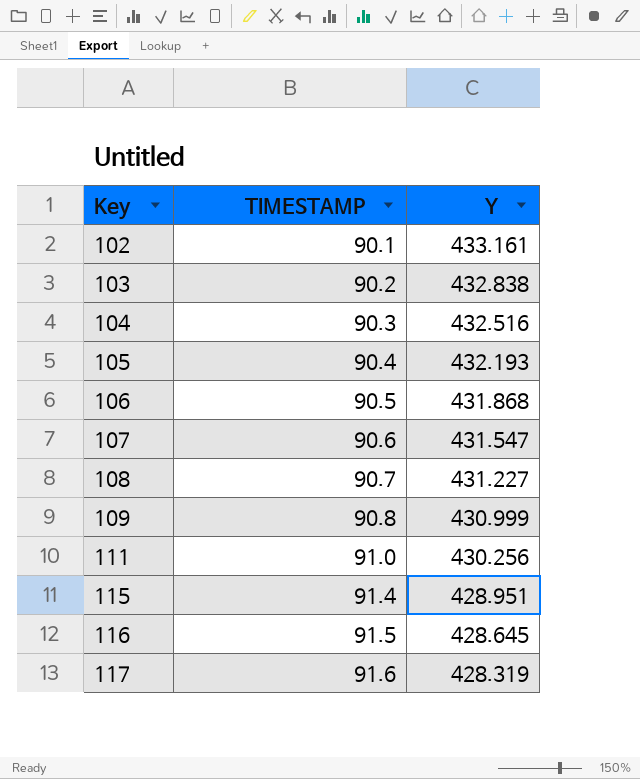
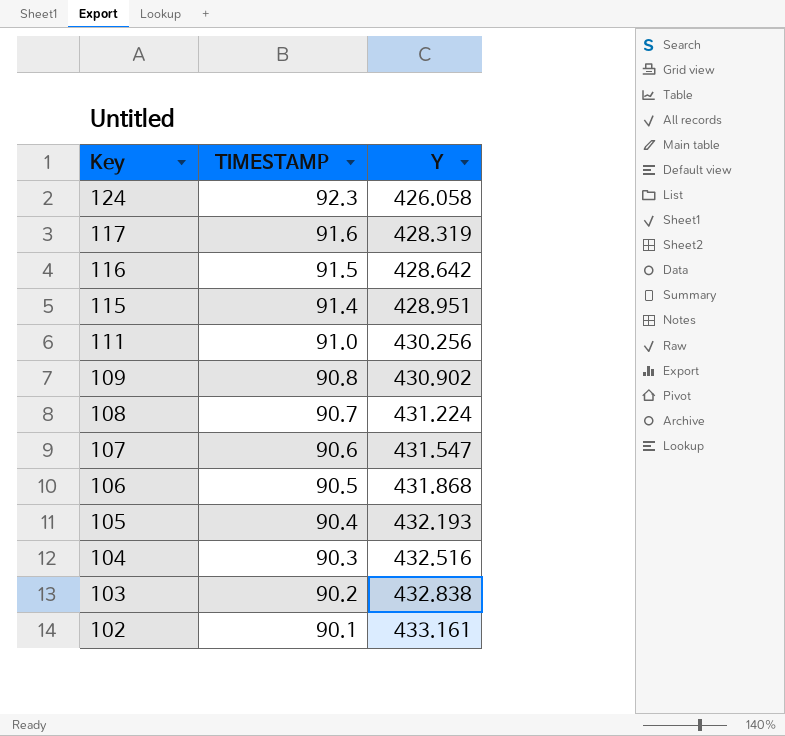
row order: Key ascending -> Key descending
row 124: none -> 92.3 | 426.058
116 | Y: 428.645 -> 428.642
109 | Y: 430.999 -> 430.902
108 | Y: 431.227 -> 431.224

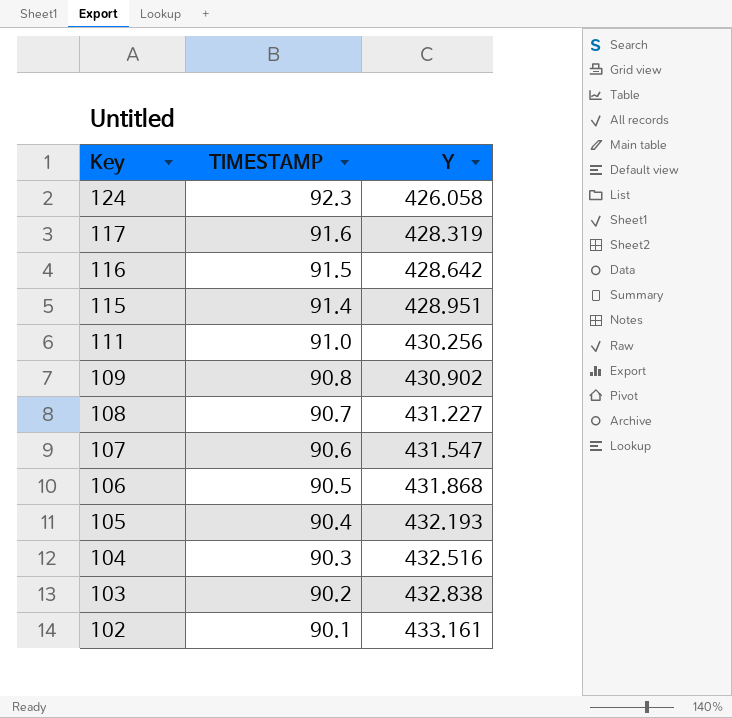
108 | Y: 431.224 -> 431.227

